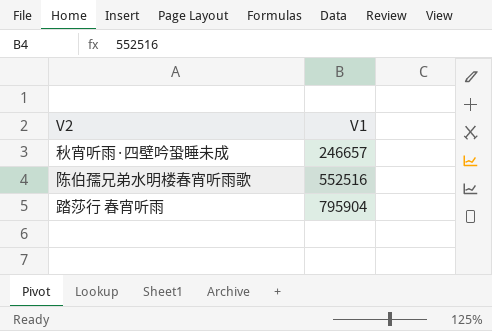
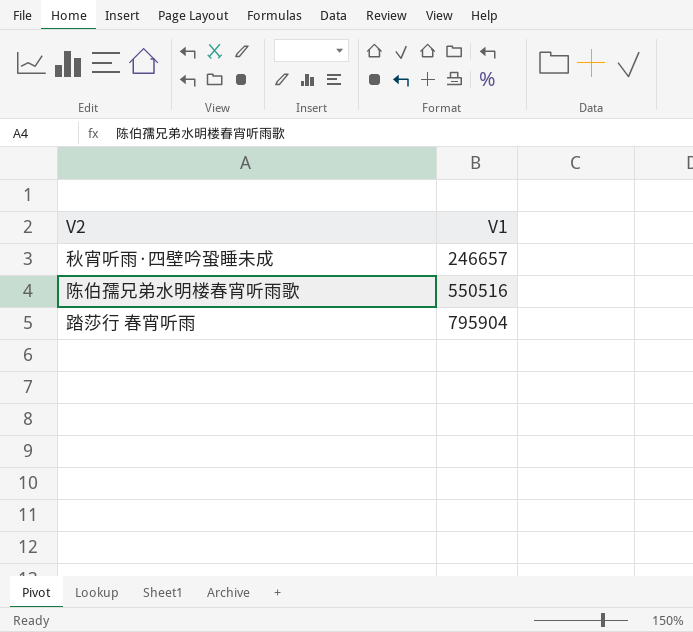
陈伯孺兄弟水明楼春宵听雨歌 | V1: 552516 -> 550516

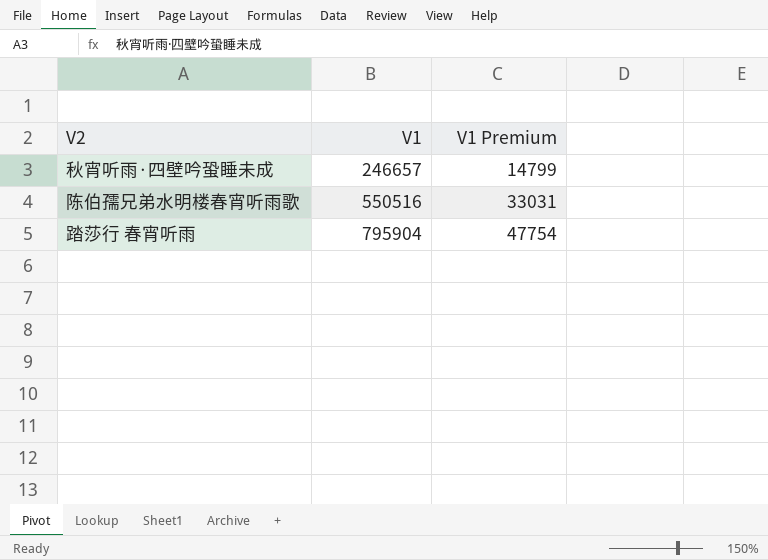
column V1 Premium | formula: none -> [V1] * 0.06

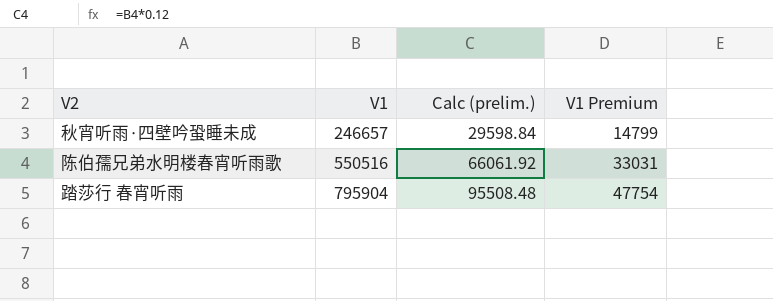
column Calc (prelim.) | formula: none -> [V1] * 0.12

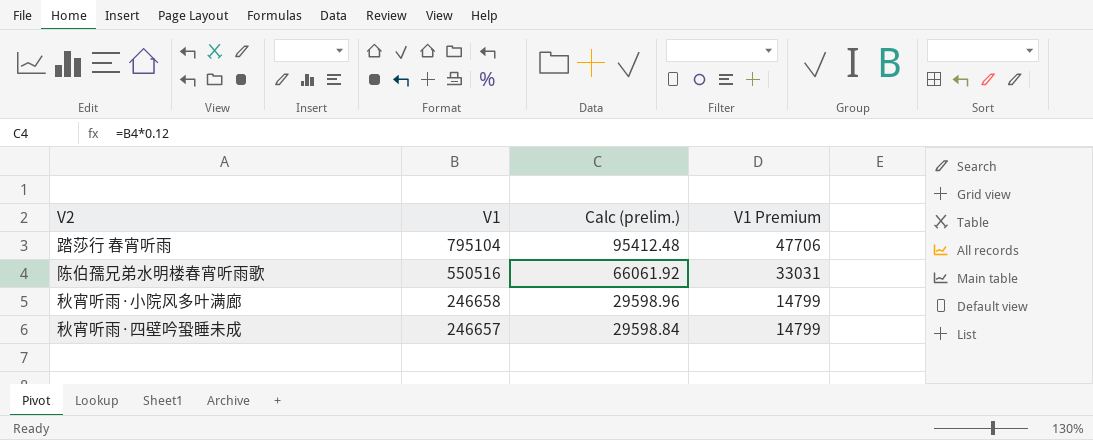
row order: V1 ascending -> V1 descending
踏莎行 春宵听雨 | V1: 795904 -> 795104
踏莎行 春宵听雨 | Calc (prelim.): 95508.48 -> 95412.48
踏莎行 春宵听雨 | V1 Premium: 47754 -> 47706
row 秋宵听雨·小院风多叶满廊: none -> 246658 | 29598.96 | 14799

